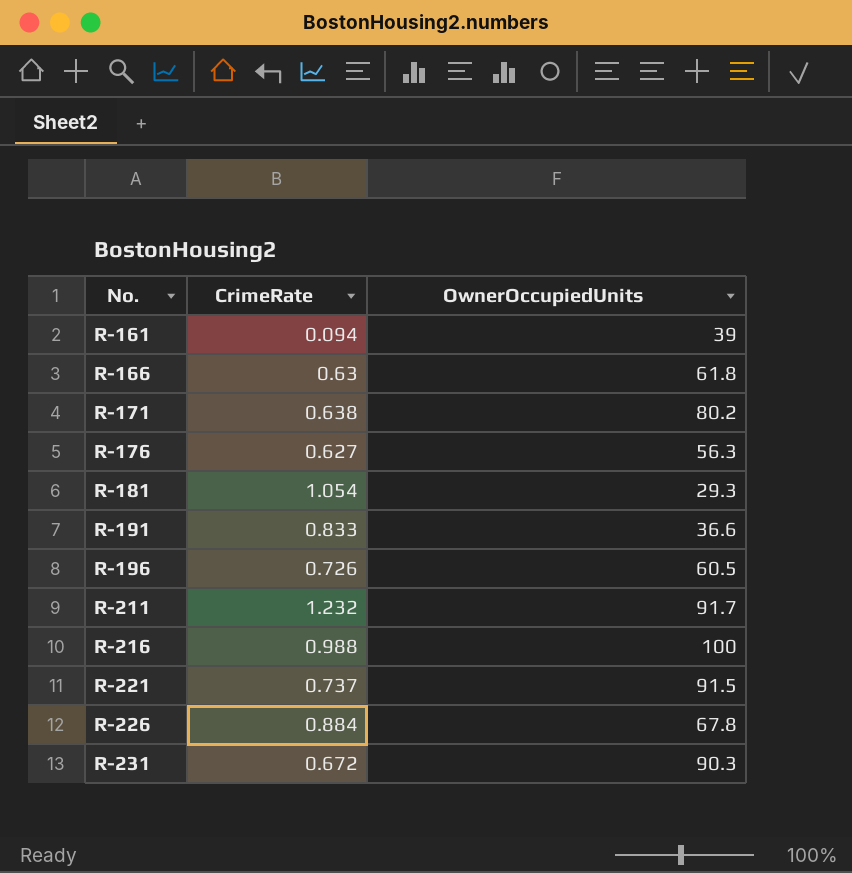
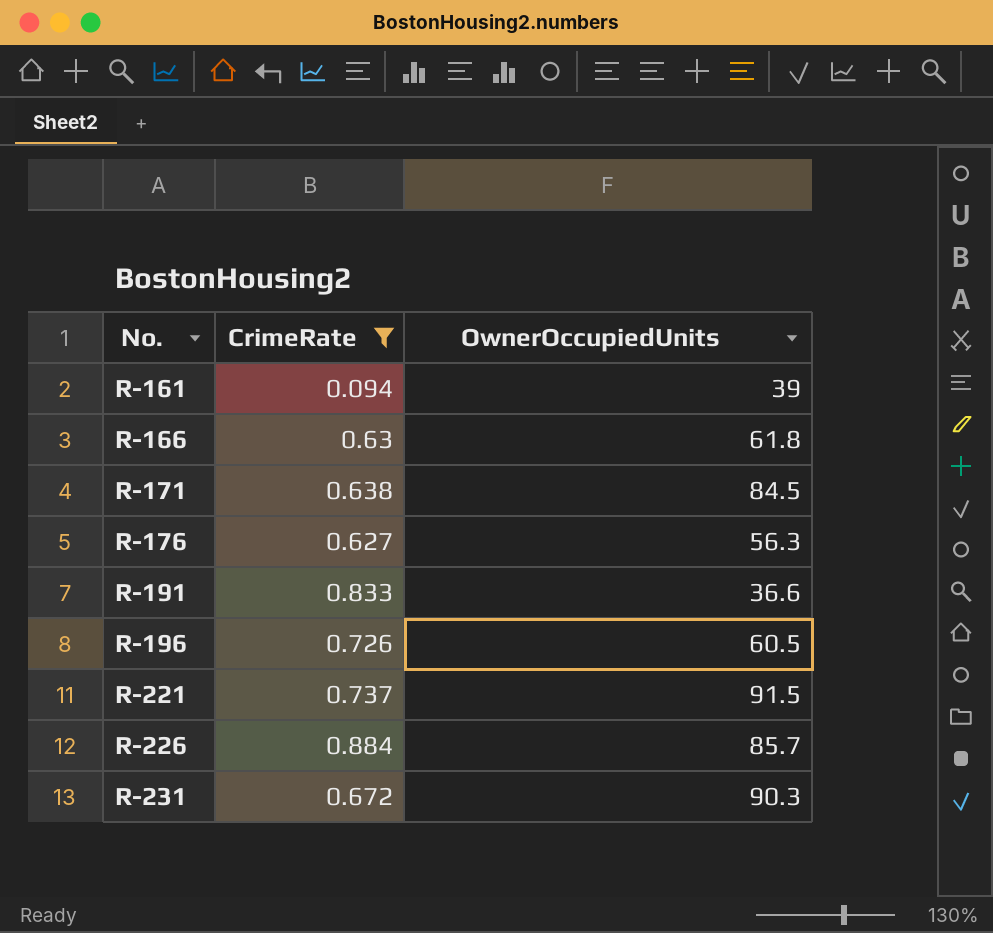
filter: none -> CrimeRate <= 0.884
R-171 | OwnerOccupiedUnits: 80.2 -> 84.5
R-226 | OwnerOccupiedUnits: 67.8 -> 85.7

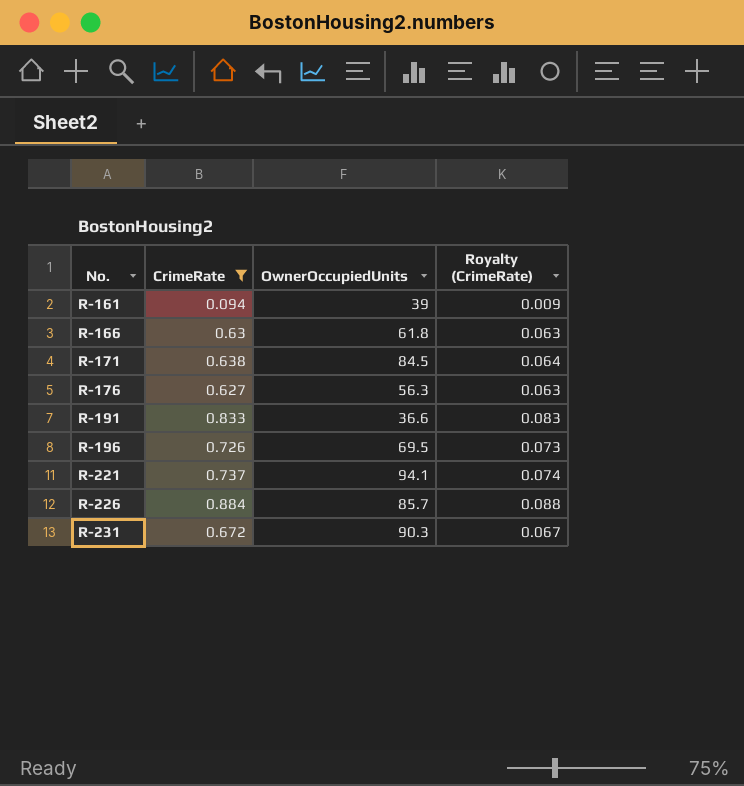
column Royalty (CrimeRate) | formula: none -> [CrimeRate] * 0.1
R-196 | OwnerOccupiedUnits: 60.5 -> 69.5
R-221 | OwnerOccupiedUnits: 91.5 -> 94.1

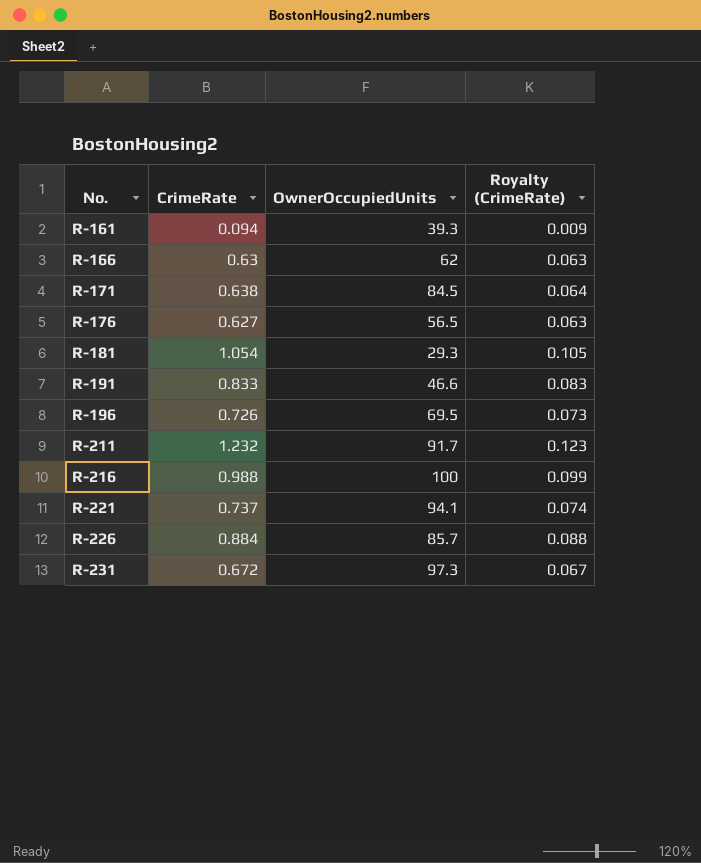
filter: CrimeRate <= 0.884 -> none
R-161 | OwnerOccupiedUnits: 39 -> 39.3
R-166 | OwnerOccupiedUnits: 61.8 -> 62
R-176 | OwnerOccupiedUnits: 56.3 -> 56.5
R-191 | OwnerOccupiedUnits: 36.6 -> 46.6
R-231 | OwnerOccupiedUnits: 90.3 -> 97.3

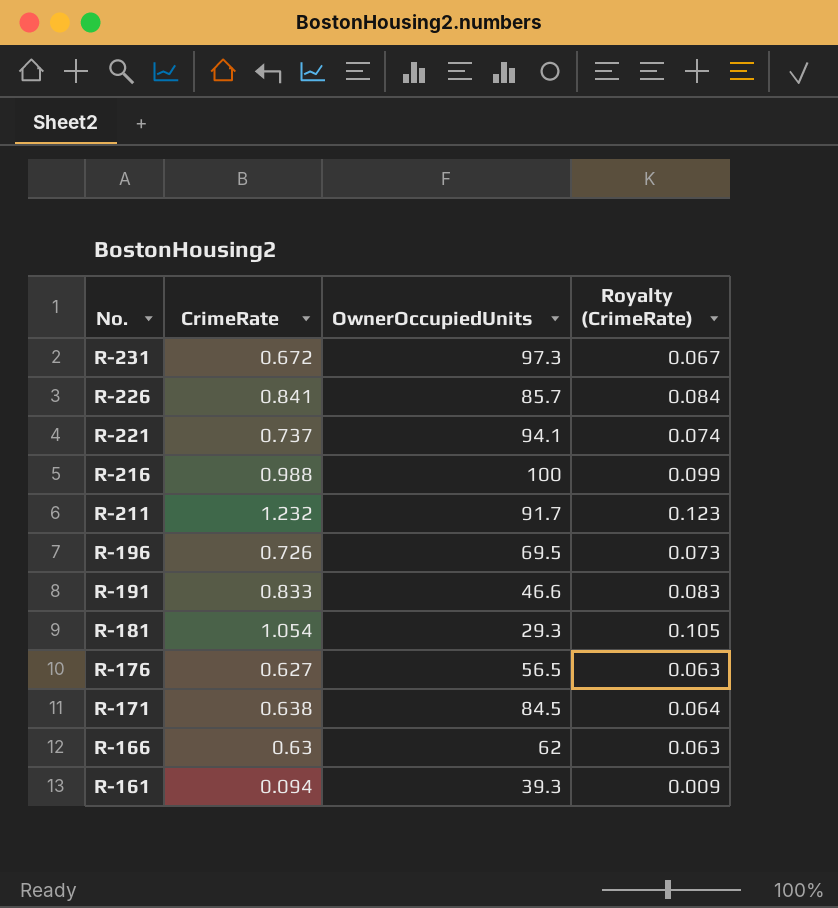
row order: No. ascending -> No. descending
R-226 | CrimeRate: 0.884 -> 0.841
R-226 | Royalty (CrimeRate): 0.088 -> 0.084

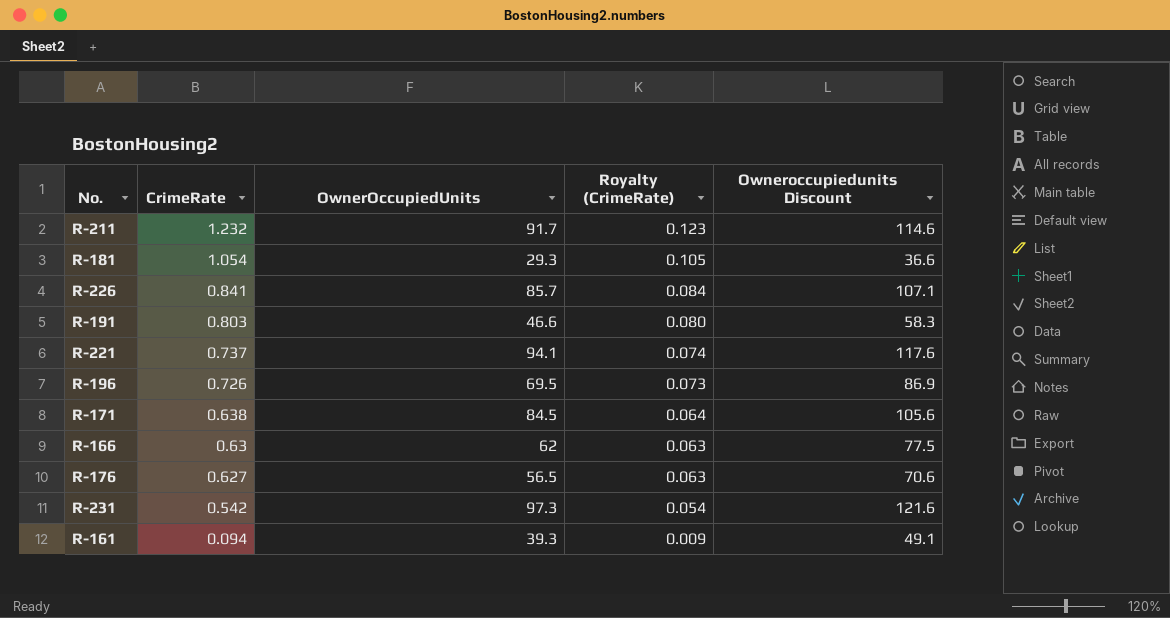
row order: No. descending -> CrimeRate descending
column Owneroccupiedunits Discount | formula: none -> [OwnerOccupiedUnits] * 1.25
row R-216: 0.988 | 100 | 0.099 -> none
R-191 | CrimeRate: 0.833 -> 0.803
R-191 | Royalty (CrimeRate): 0.083 -> 0.080
R-231 | CrimeRate: 0.672 -> 0.542
R-231 | Royalty (CrimeRate): 0.067 -> 0.054

